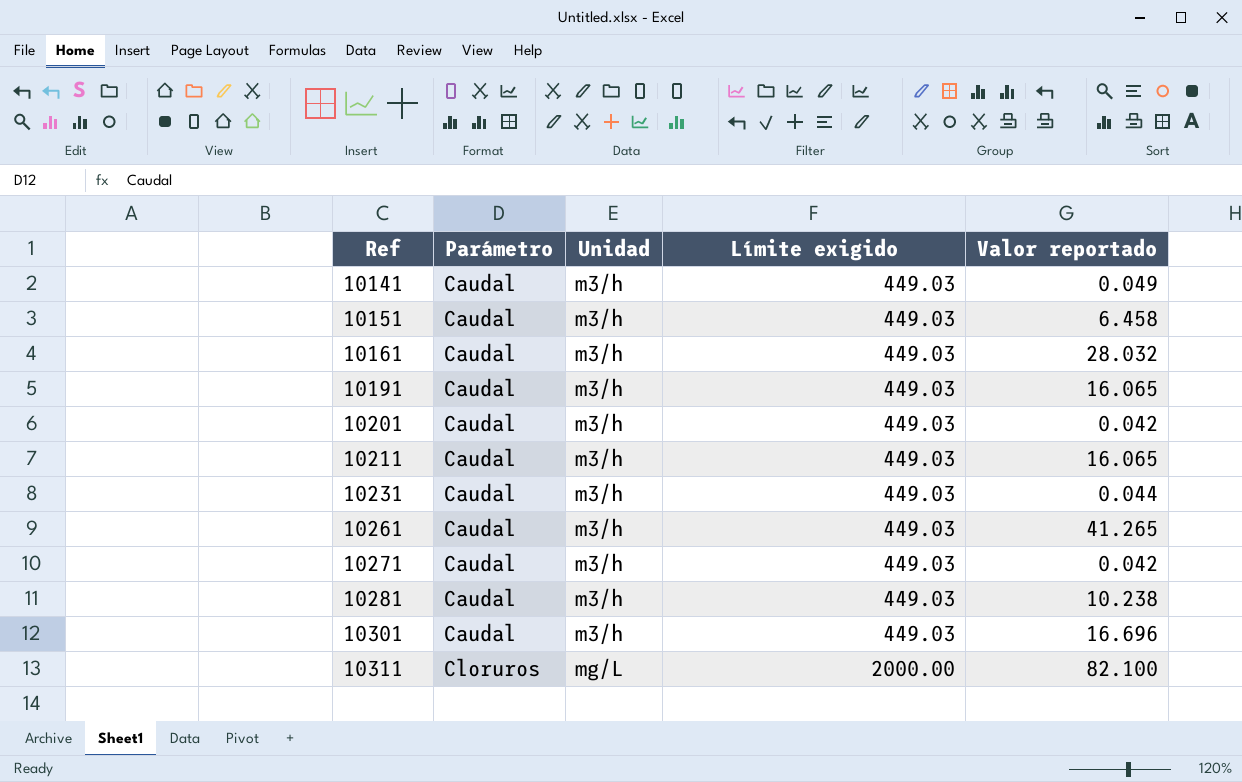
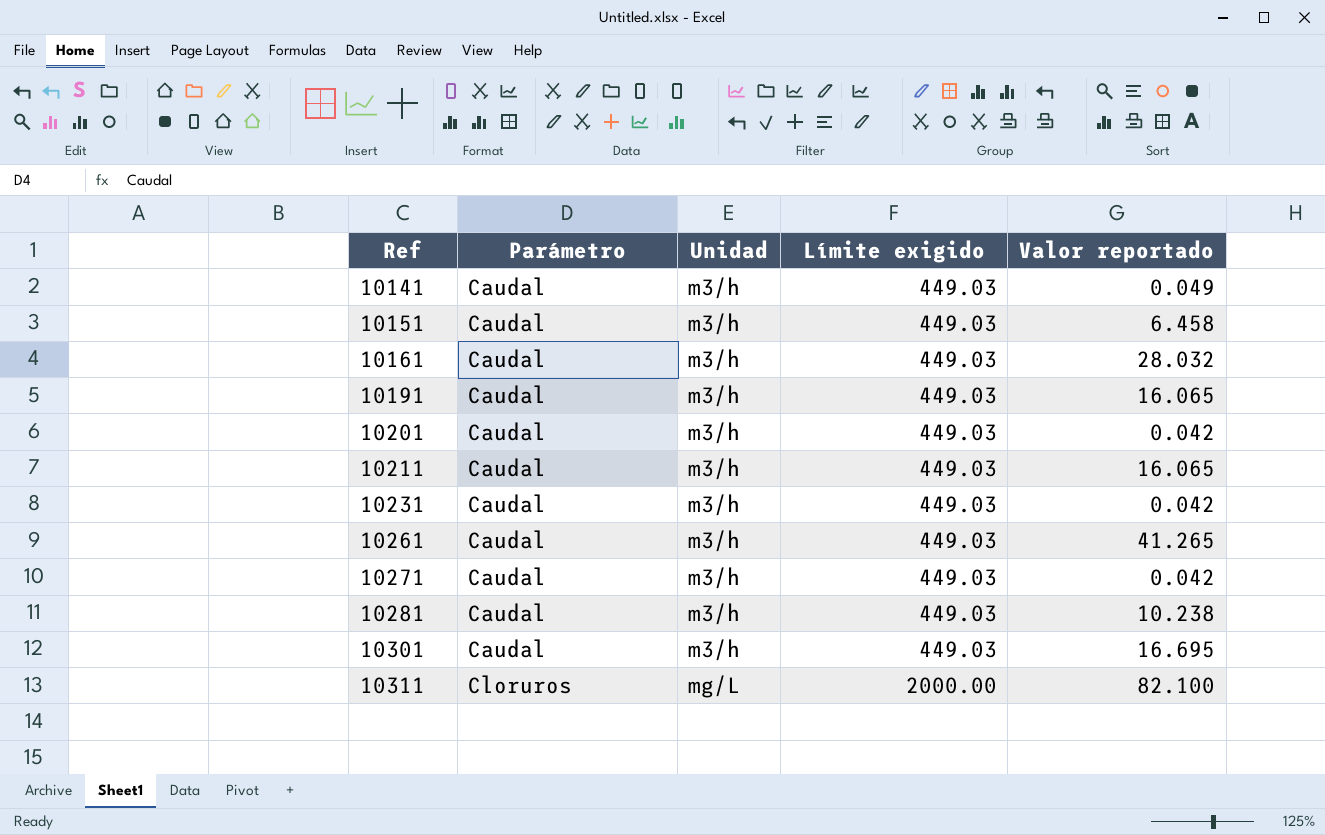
10231 | Valor reportado: 0.044 -> 0.042
10301 | Valor reportado: 16.696 -> 16.695

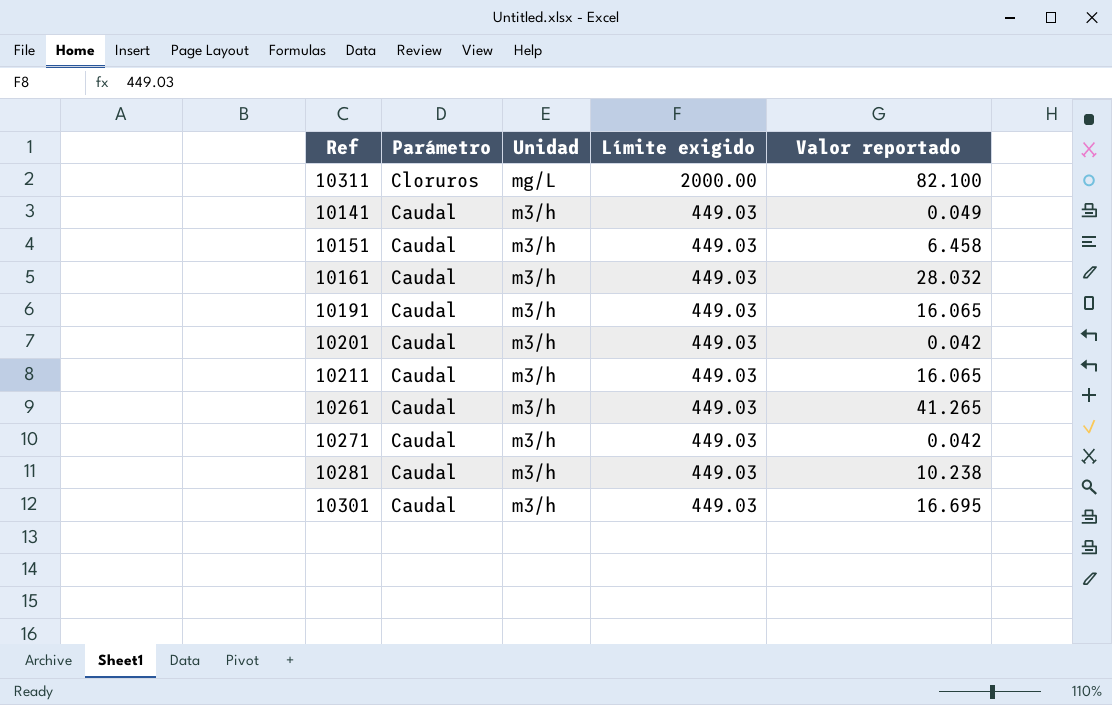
row order: Ref ascending -> Parámetro descending
row 10231: Caudal | m3/h | 449.03 | 0.042 -> none

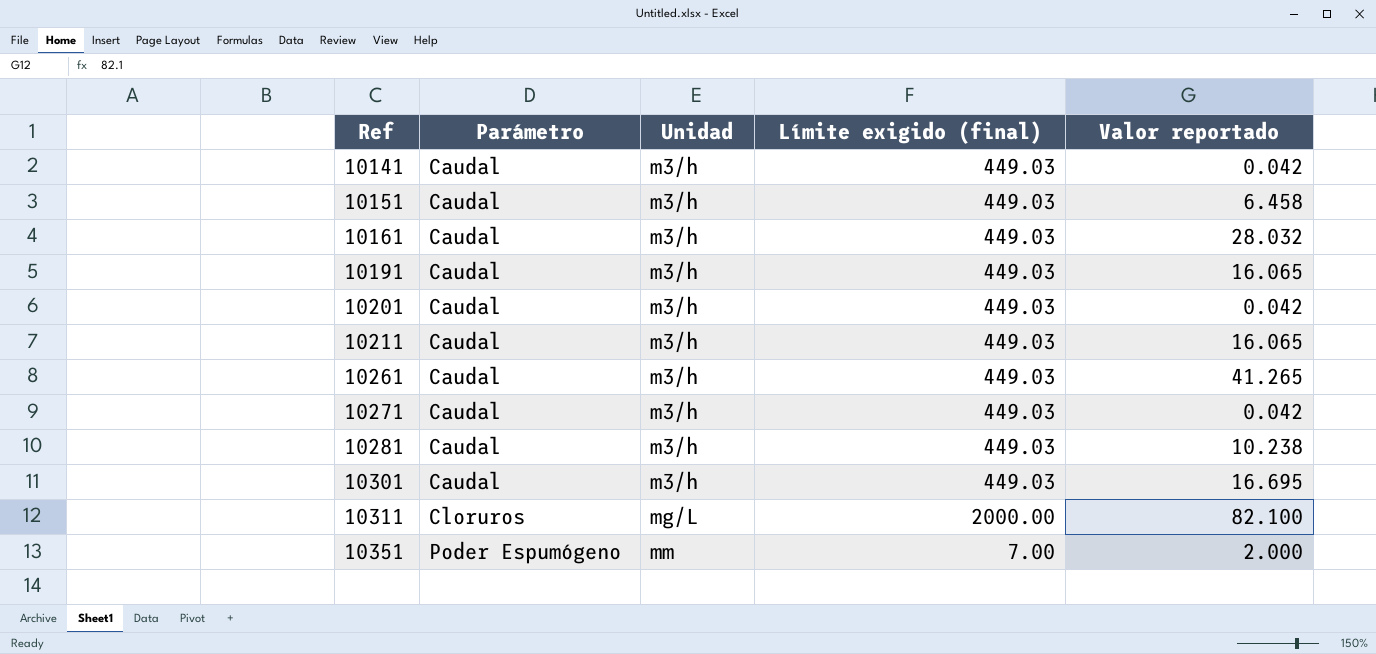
row order: Parámetro descending -> Ref ascending
column name: Límite exigido -> Límite exigido (final)
10141 | Valor reportado: 0.049 -> 0.042
row 10351: none -> Poder Espumógeno | mm | 7.00 | 2.000

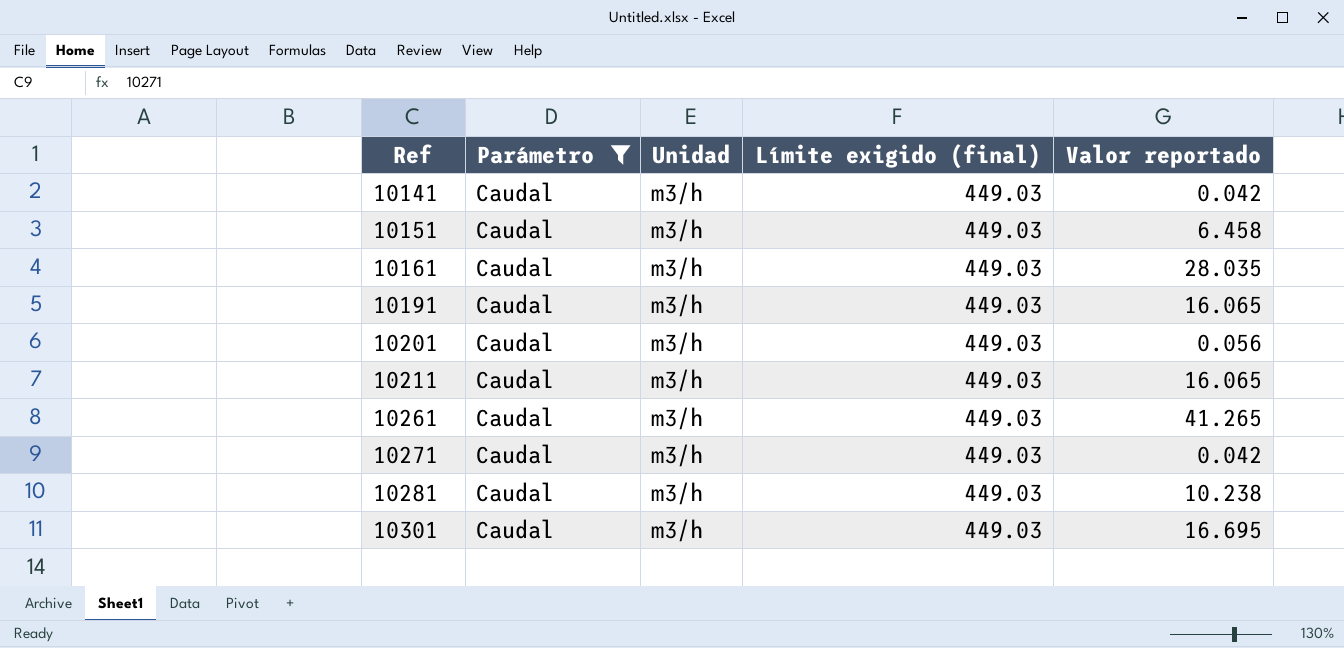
filter: none -> Parámetro = Caudal
10161 | Valor reportado: 28.032 -> 28.035
10201 | Valor reportado: 0.042 -> 0.056

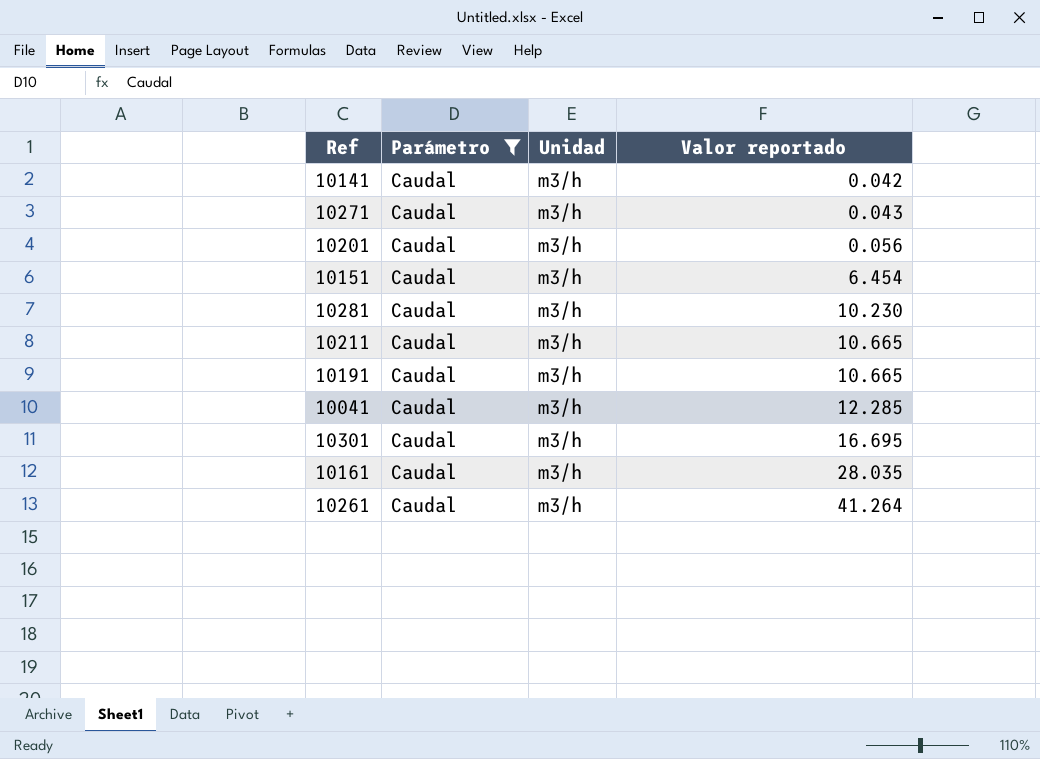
row order: Ref ascending -> Valor reportado ascending
column Límite exigido (final) | position: 4 -> none
10271 | Valor reportado: 0.042 -> 0.043
10151 | Valor reportado: 6.458 -> 6.454
10281 | Valor reportado: 10.238 -> 10.230
10211 | Valor reportado: 16.065 -> 10.665
10191 | Valor reportado: 16.065 -> 10.665
row 10041: none -> Caudal | m3/h | 12.285
10261 | Valor reportado: 41.265 -> 41.264

